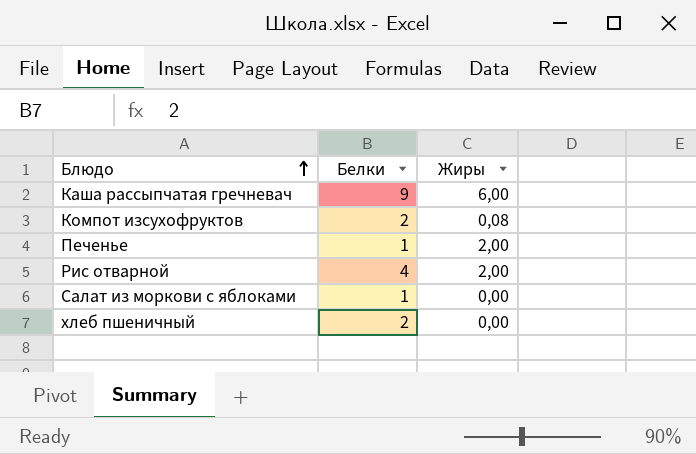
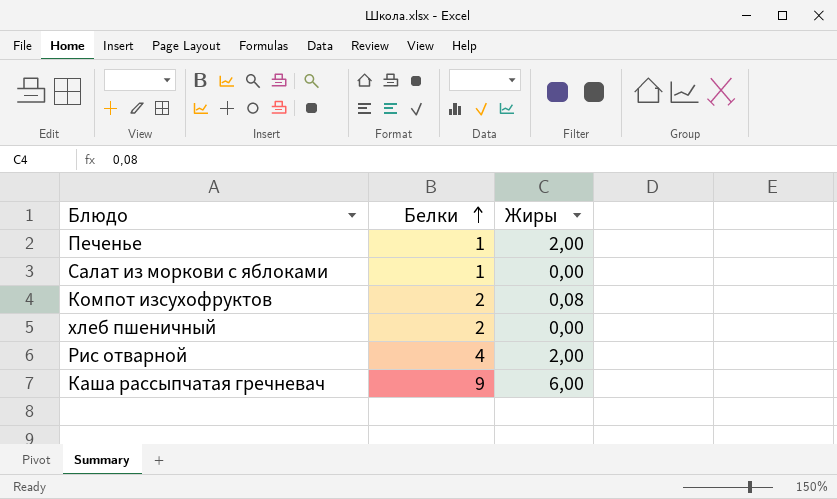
row order: Блюдо ascending -> Белки ascending

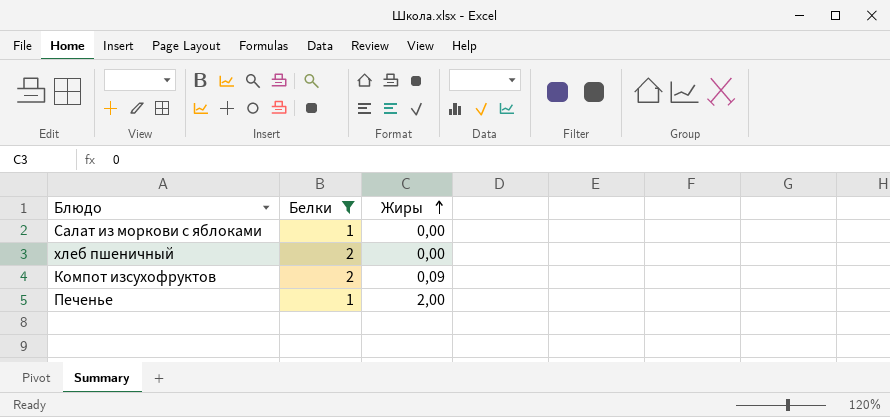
filter: none -> Белки <= 2
row order: Белки ascending -> Жиры ascending
Компот изсухофруктов | Жиры: 0,08 -> 0,09

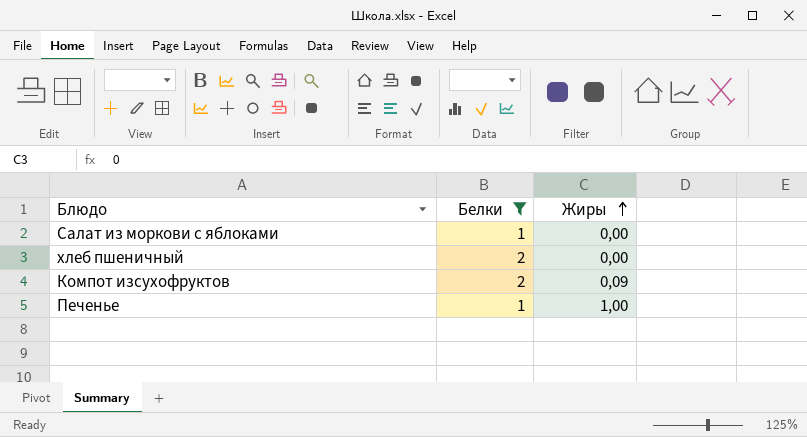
Печенье | Жиры: 2,00 -> 1,00

